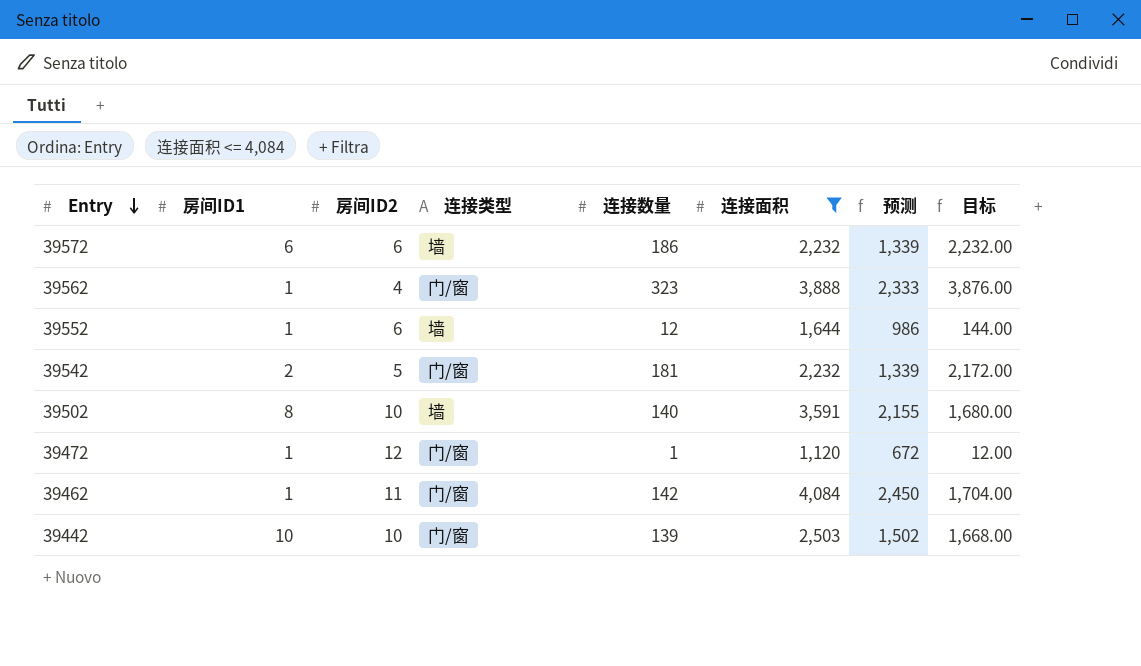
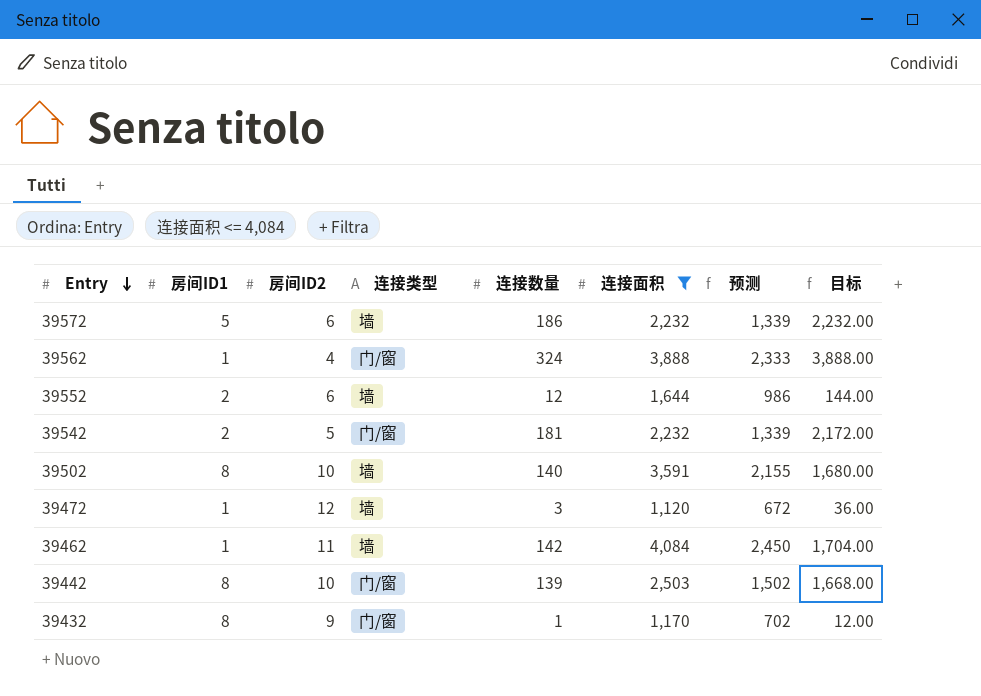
39572 | 房间ID1: 6 -> 5
39562 | 连接数量: 323 -> 324
39562 | 目标: 3,876.00 -> 3,888.00
39552 | 房间ID1: 1 -> 2
39472 | 连接类型: 门/窗 -> 墙
39472 | 连接数量: 1 -> 3
39472 | 目标: 12.00 -> 36.00
39462 | 连接类型: 门/窗 -> 墙
39442 | 房间ID1: 10 -> 8
row 39432: none -> 8 | 9 | 门/窗 | 1 | 1,170 | 702 | 12.00

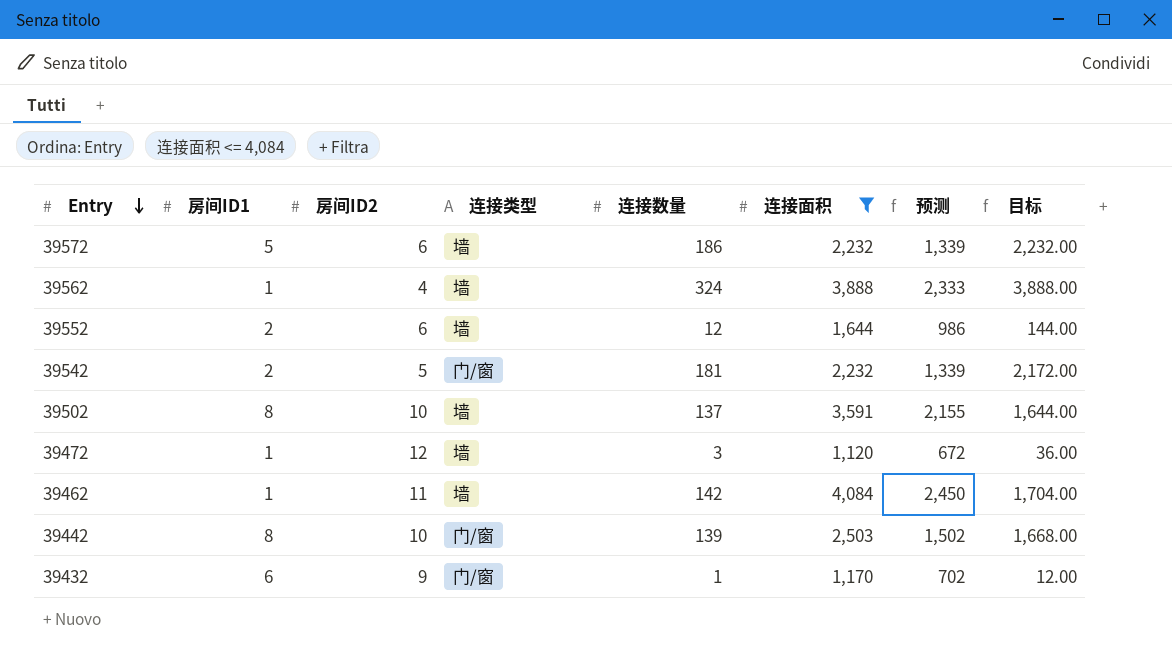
39562 | 连接类型: 门/窗 -> 墙
39502 | 连接数量: 140 -> 137
39502 | 目标: 1,680.00 -> 1,644.00
39432 | 房间ID1: 8 -> 6

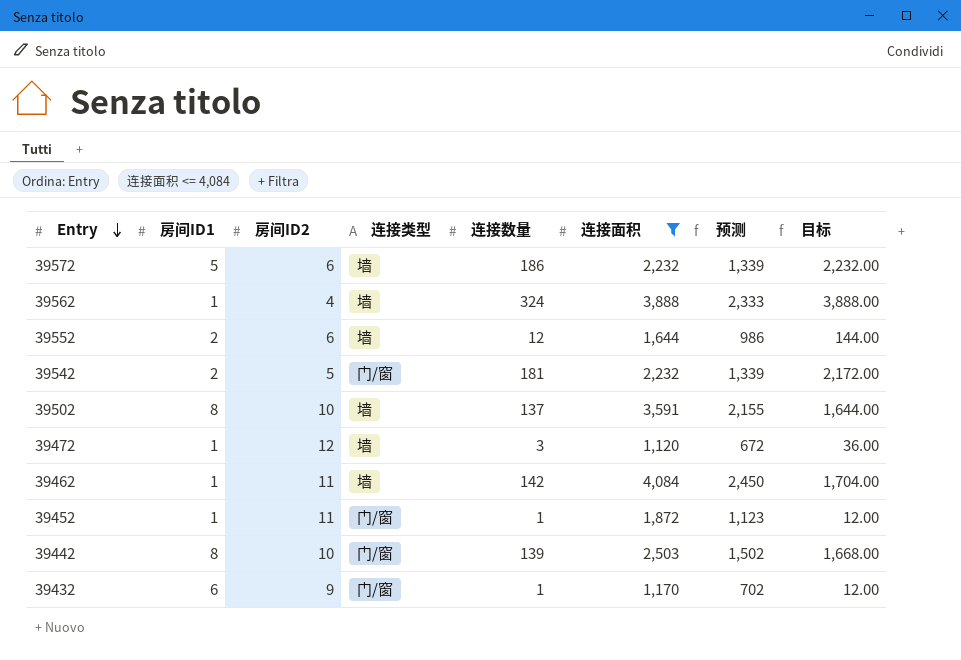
row 39452: none -> 1 | 11 | 门/窗 | 1 | 1,872 | 1,123 | 12.00

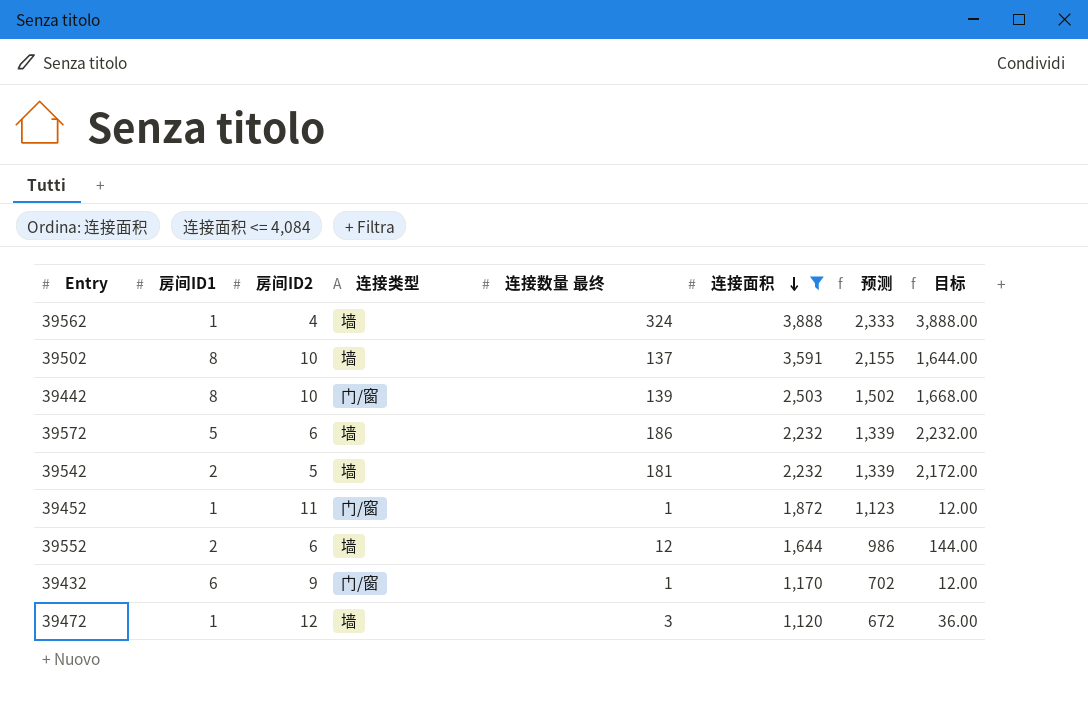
row order: Entry descending -> 连接面积 descending
column name: 连接数量 -> 连接数量 最终
row 39462: 1 | 11 | 墙 | 142 | 4,084 | 2,450 | 1,704.00 -> none
39542 | 连接类型: 门/窗 -> 墙

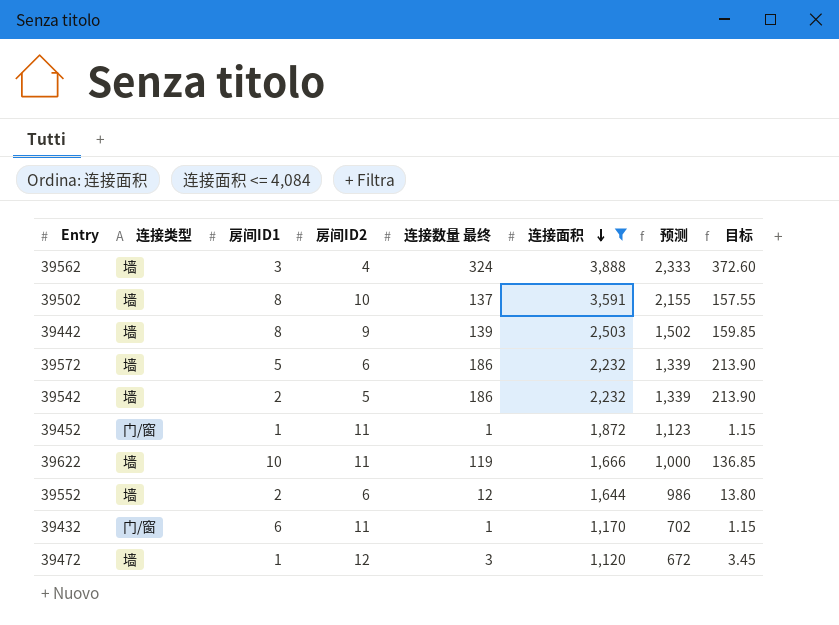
column 连接类型 | position: 4 -> 2
column 目标 | formula: [连接数量 最终] * 12 -> [连接数量 最终] * 1.15
39562 | 房间ID1: 1 -> 3
39442 | 连接类型: 门/窗 -> 墙
39442 | 房间ID2: 10 -> 9
39542 | 连接数量 最终: 181 -> 186
row 39622: none -> 墙 | 10 | 11 | 119 | 1,666 | 1,000 | 136.85
39432 | 房间ID2: 9 -> 11

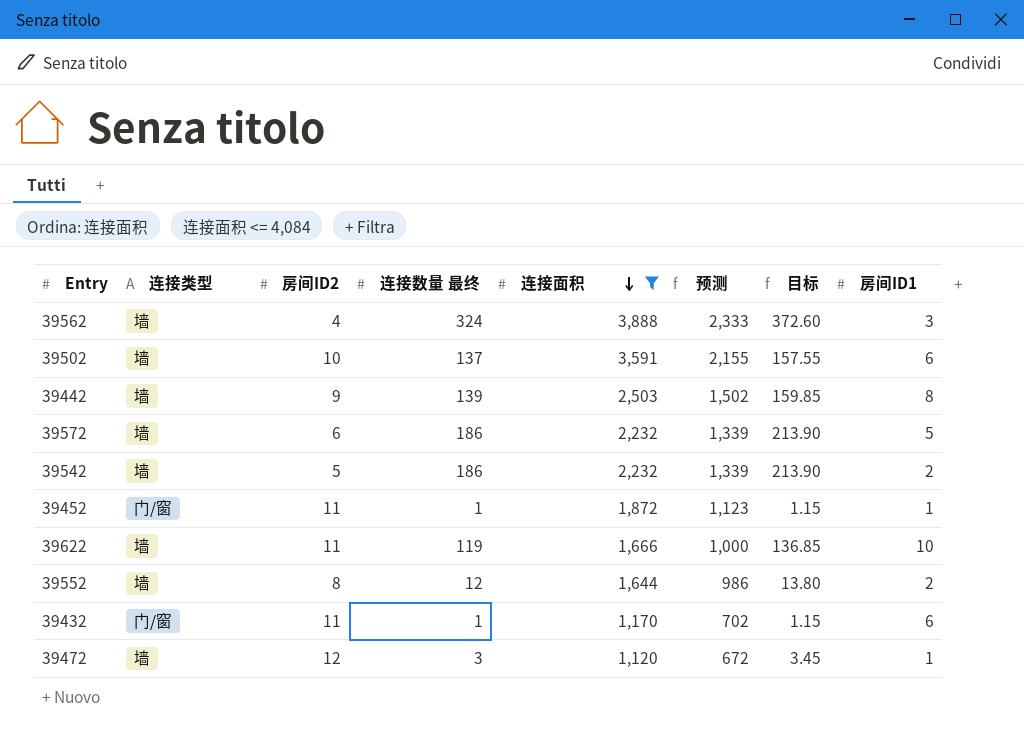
column 房间ID1 | position: 3 -> 8
39502 | 房间ID1: 8 -> 6
39552 | 房间ID2: 6 -> 8

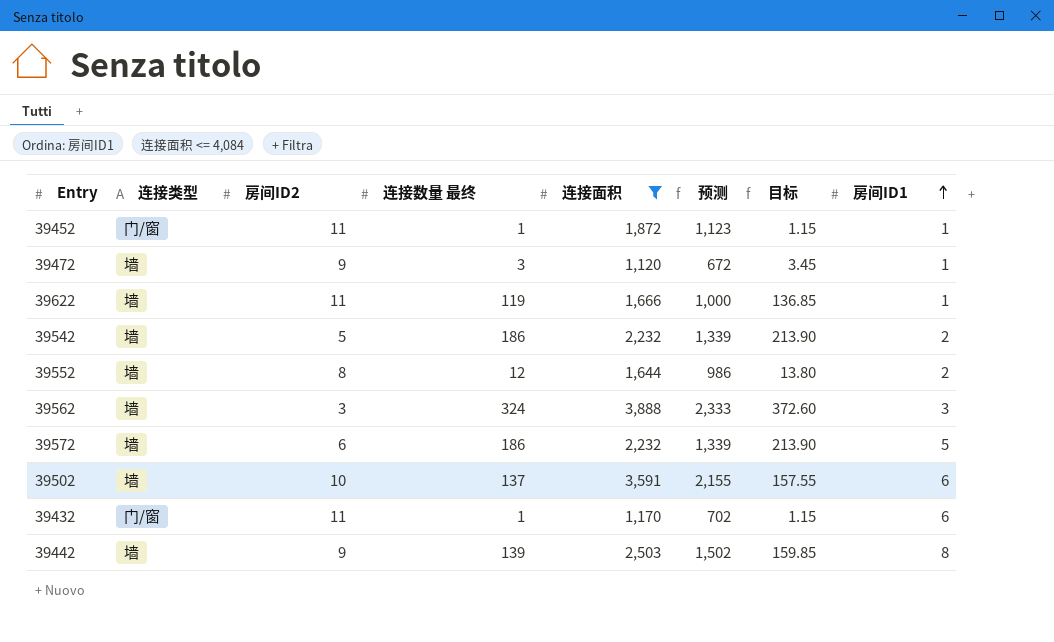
row order: 连接面积 descending -> 房间ID1 ascending
39472 | 房间ID2: 12 -> 9
39622 | 房间ID1: 10 -> 1
39562 | 房间ID2: 4 -> 3

